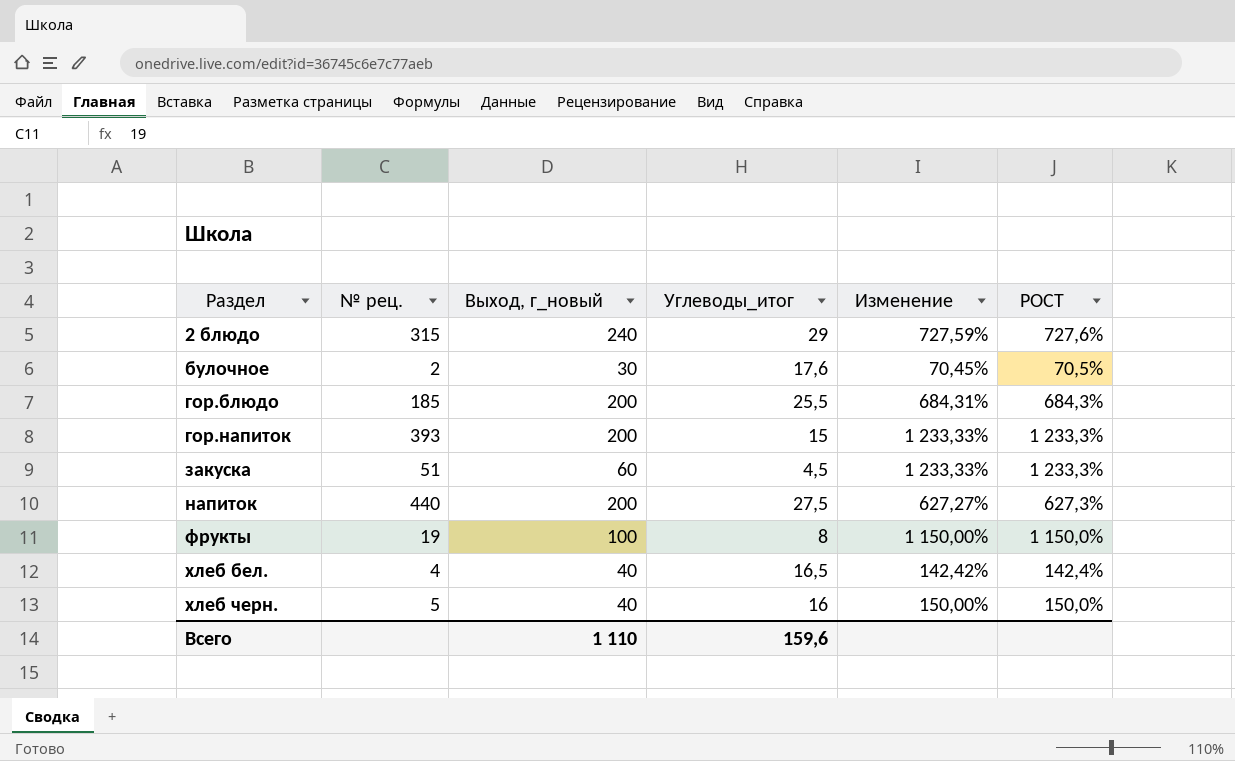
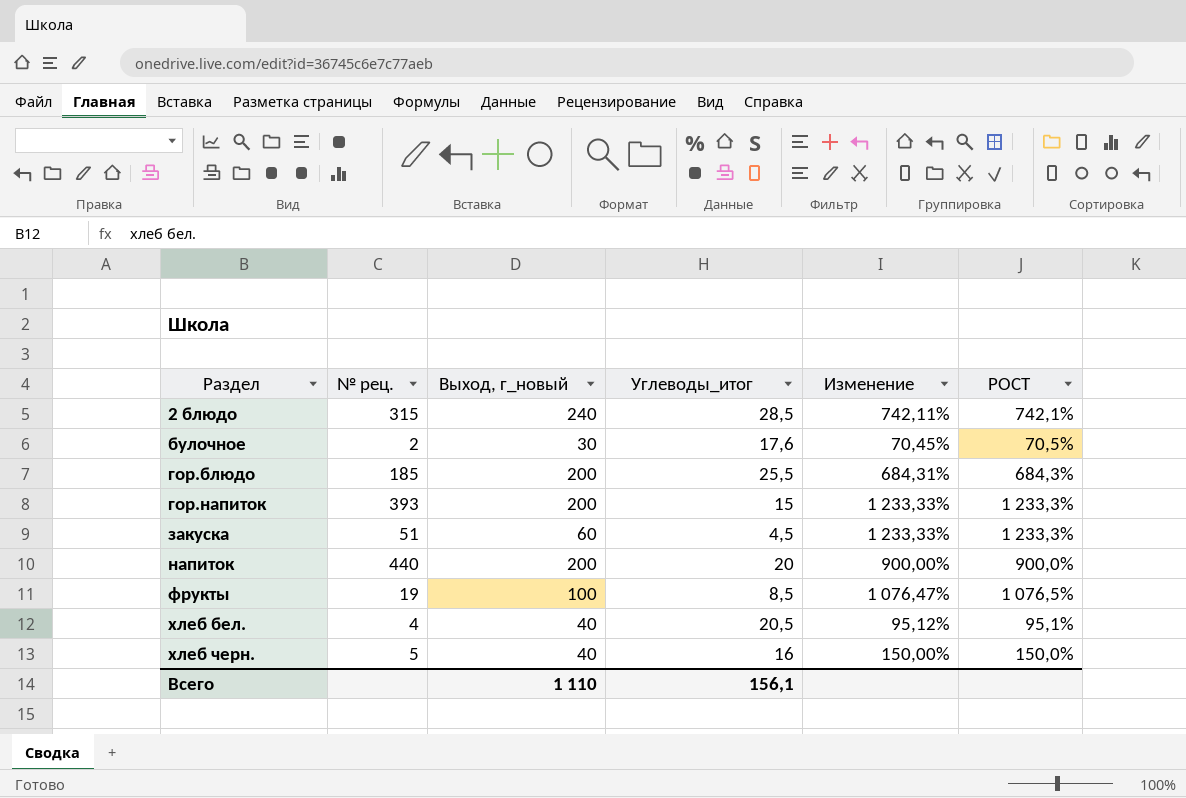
2 блюдо | Углеводы_итог: 29 -> 28,5
2 блюдо | Изменение: 727,59% -> 742,11%
2 блюдо | РОСТ: 727,6% -> 742,1%
напиток | Углеводы_итог: 27,5 -> 20
напиток | Изменение: 627,27% -> 900,00%
напиток | РОСТ: 627,3% -> 900,0%
фрукты | Углеводы_итог: 8 -> 8,5
фрукты | Изменение: 1 150,00% -> 1 076,47%
фрукты | РОСТ: 1 150,0% -> 1 076,5%
хлеб бел. | Углеводы_итог: 16,5 -> 20,5
хлеб бел. | Изменение: 142,42% -> 95,12%
хлеб бел. | РОСТ: 142,4% -> 95,1%
Всего | Углеводы_итог: 159,6 -> 156,1

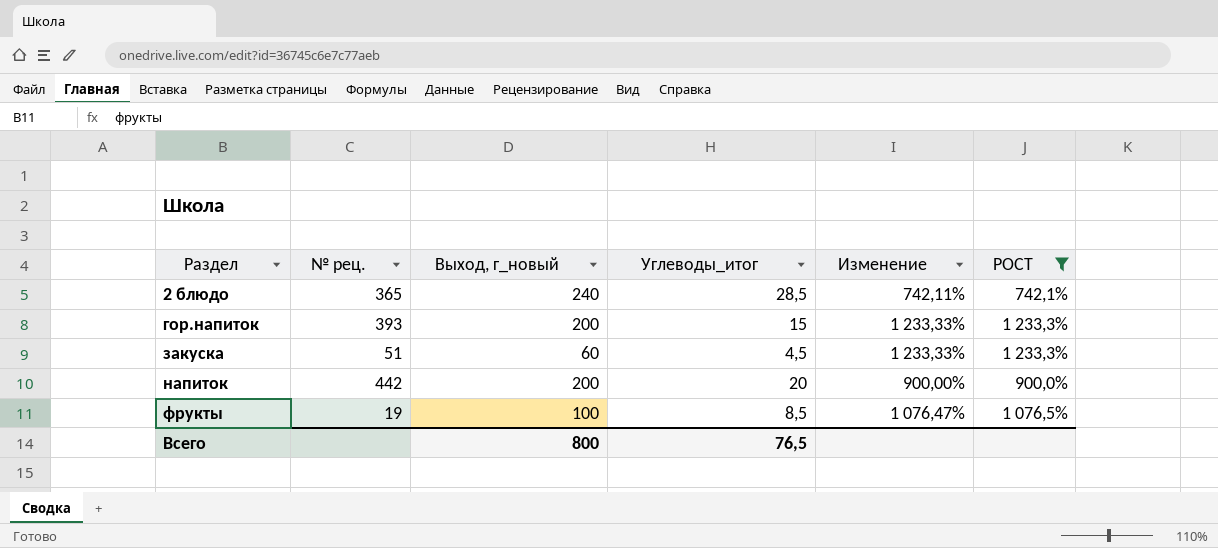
filter: none -> РОСТ >= 742,1%
2 блюдо | № рец.: 315 -> 365
напиток | № рец.: 440 -> 442
Всего | Выход, г_новый: 1 110 -> 800
Всего | Углеводы_итог: 156,1 -> 76,5

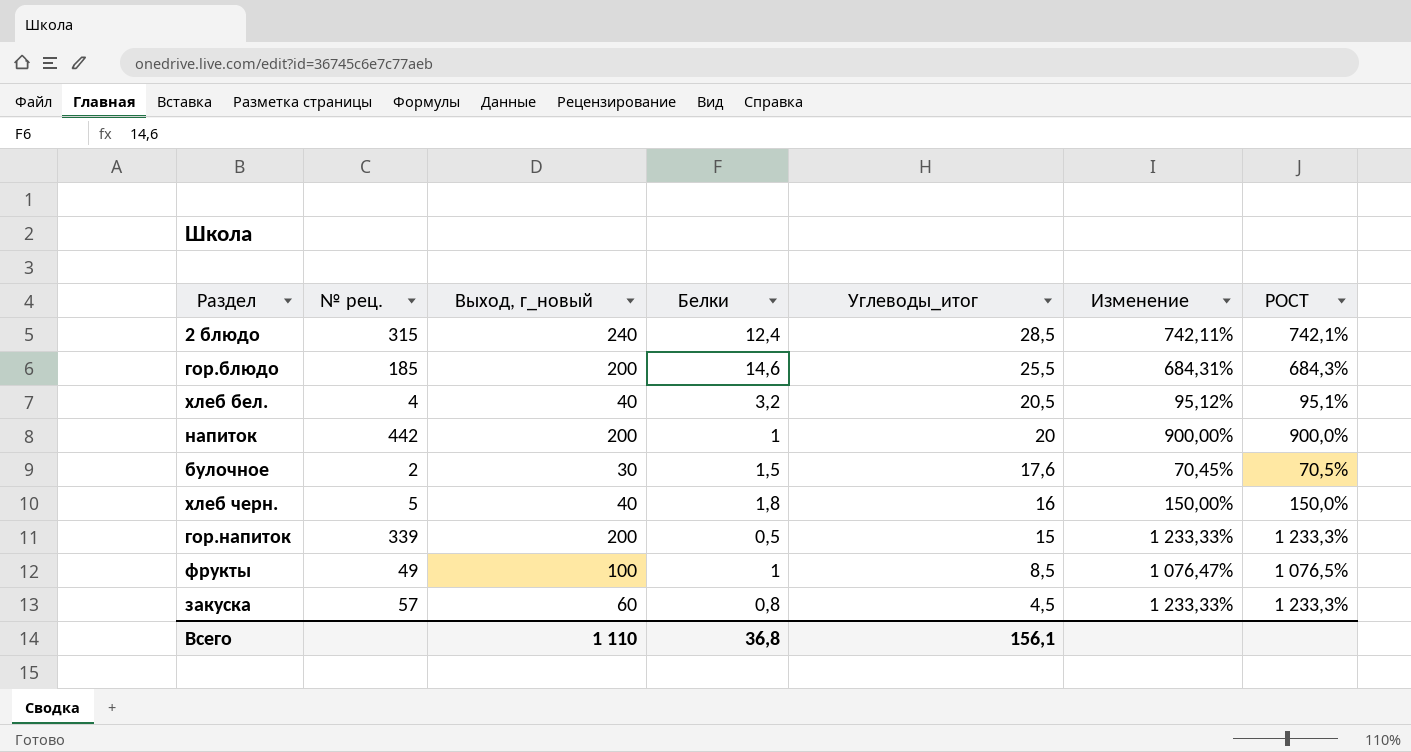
filter: РОСТ >= 742,1% -> none
row order: Раздел ascending -> Углеводы_итог descending
column Белки | position: none -> 4
2 блюдо | № рец.: 365 -> 315
гор.напиток | № рец.: 393 -> 339
фрукты | № рец.: 19 -> 49
закуска | № рец.: 51 -> 57
Всего | Выход, г_новый: 800 -> 1 110
Всего | Углеводы_итог: 76,5 -> 156,1

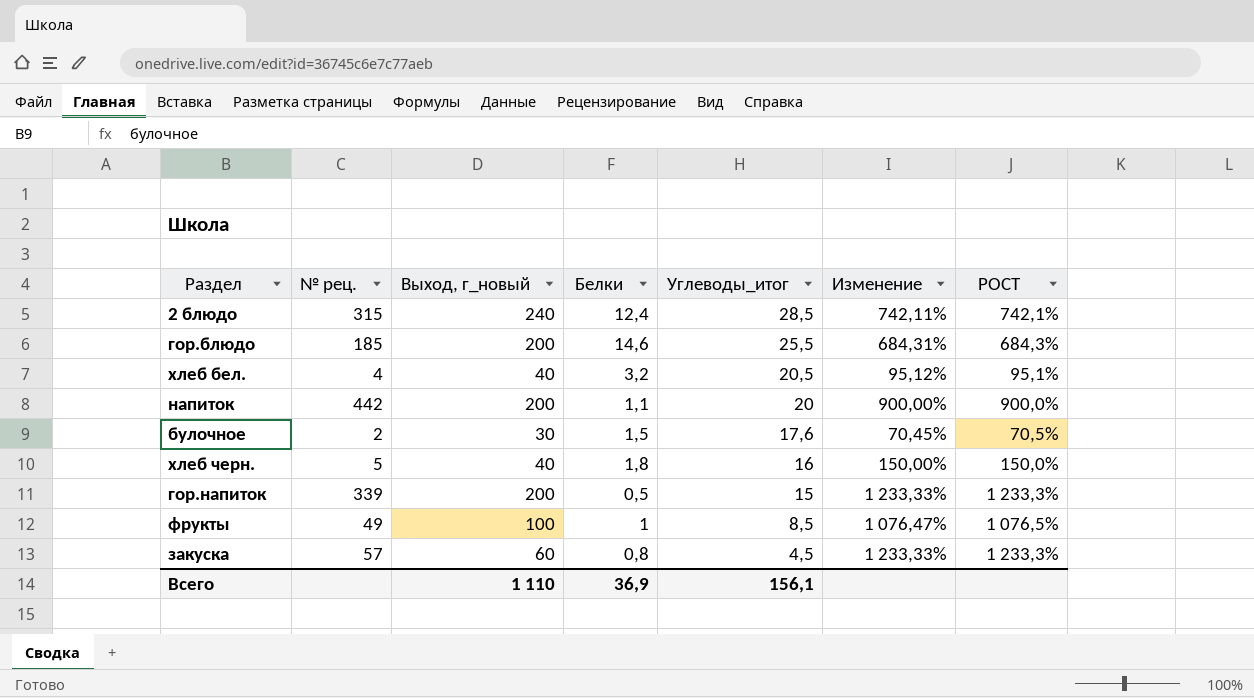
напиток | Белки: 1 -> 1,1
Всего | Белки: 36,8 -> 36,9

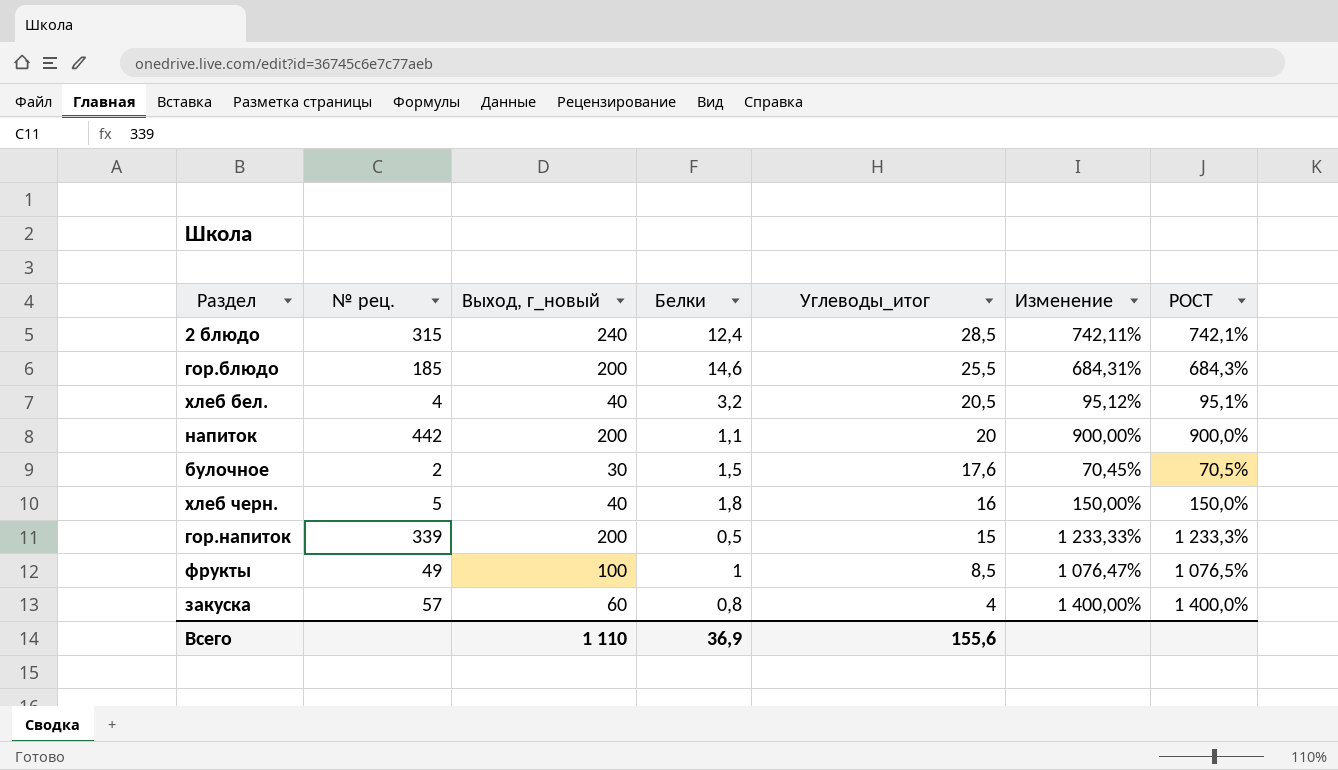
закуска | Углеводы_итог: 4,5 -> 4
закуска | Изменение: 1 233,33% -> 1 400,00%
закуска | РОСТ: 1 233,3% -> 1 400,0%
Всего | Углеводы_итог: 156,1 -> 155,6

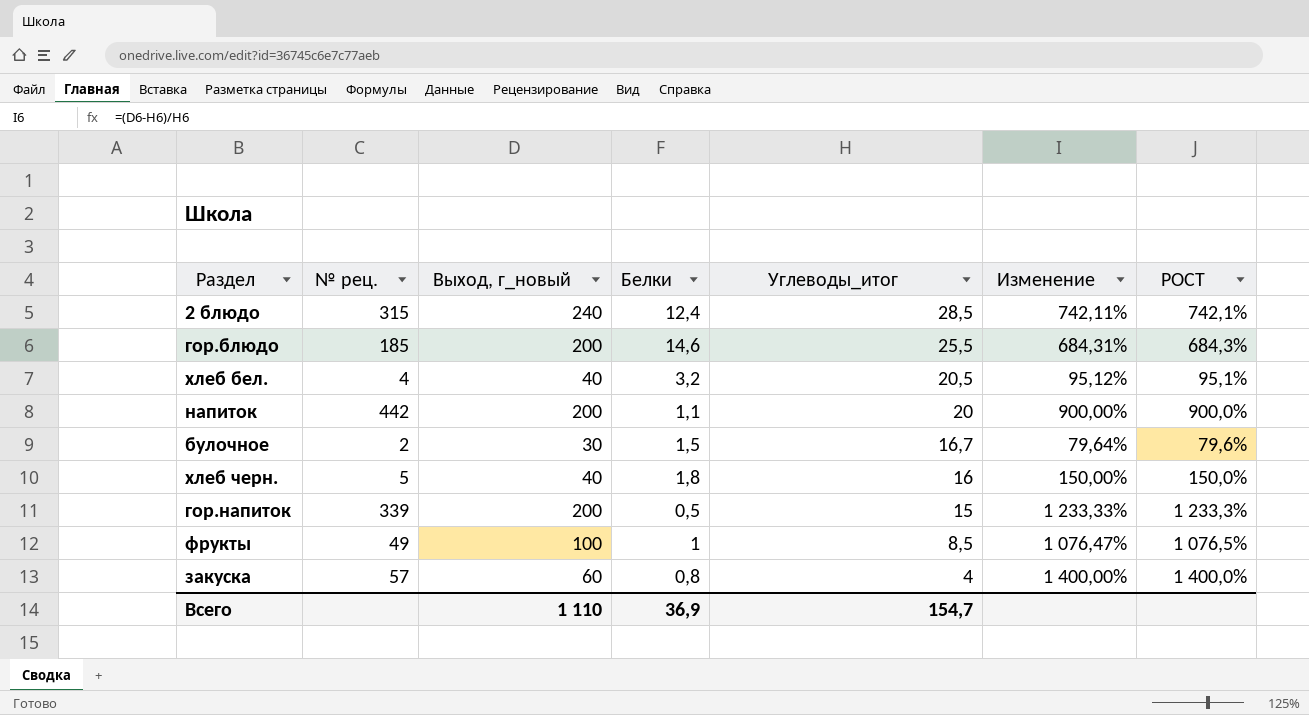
булочное | Углеводы_итог: 17,6 -> 16,7
булочное | Изменение: 70,45% -> 79,64%
булочное | РОСТ: 70,5% -> 79,6%
Всего | Углеводы_итог: 155,6 -> 154,7

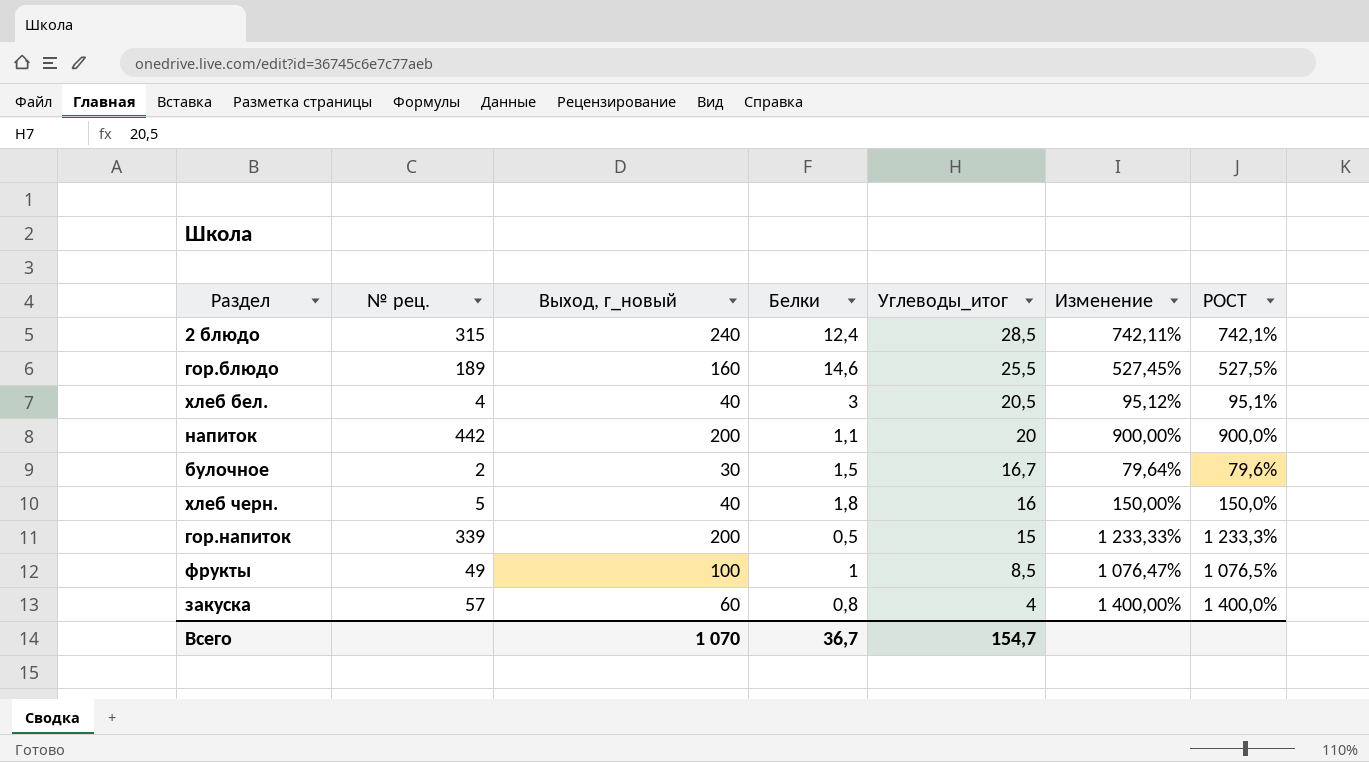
гор.блюдо | № рец.: 185 -> 189
гор.блюдо | Выход, г_новый: 200 -> 160
гор.блюдо | Изменение: 684,31% -> 527,45%
гор.блюдо | РОСТ: 684,3% -> 527,5%
хлеб бел. | Белки: 3,2 -> 3
Всего | Выход, г_новый: 1 110 -> 1 070
Всего | Белки: 36,9 -> 36,7

